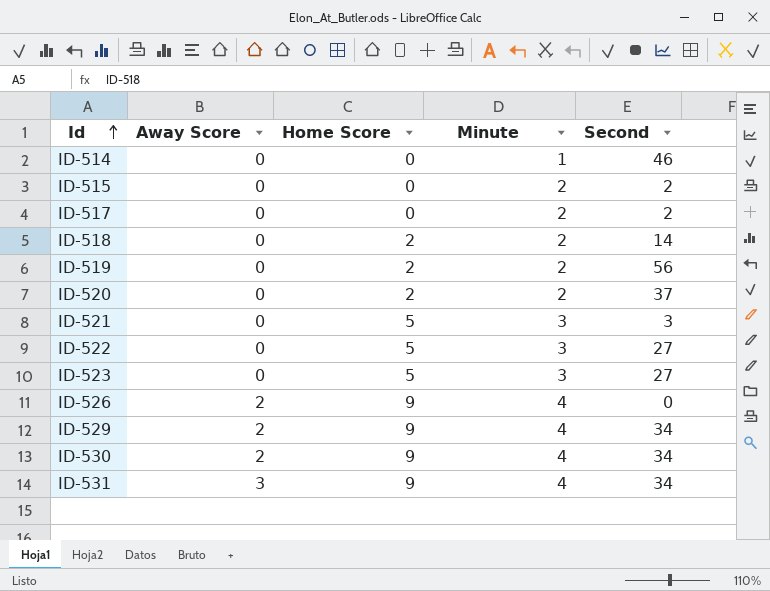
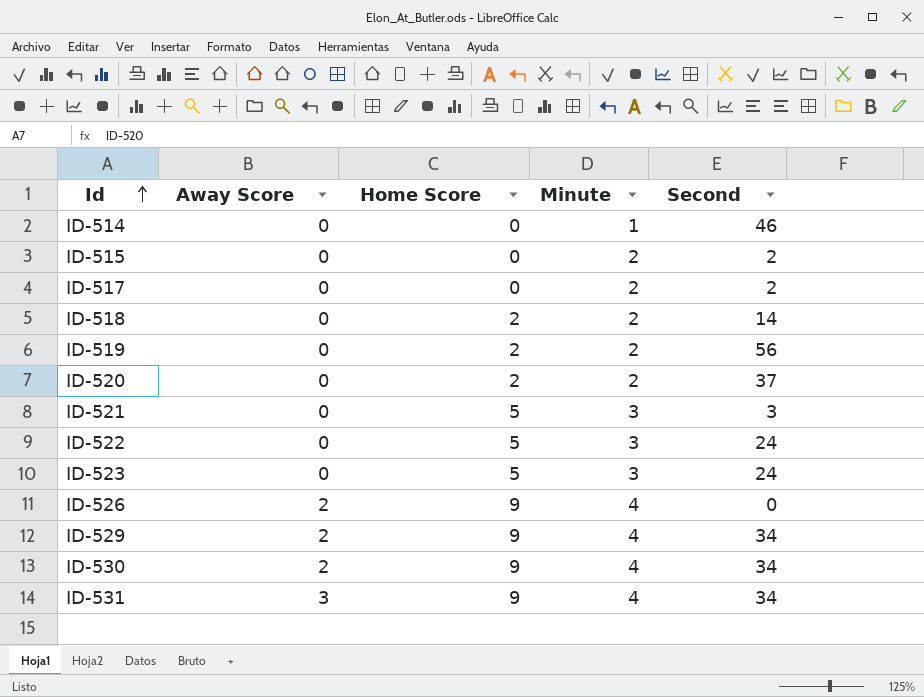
ID-522 | Second: 27 -> 24
ID-523 | Second: 27 -> 24

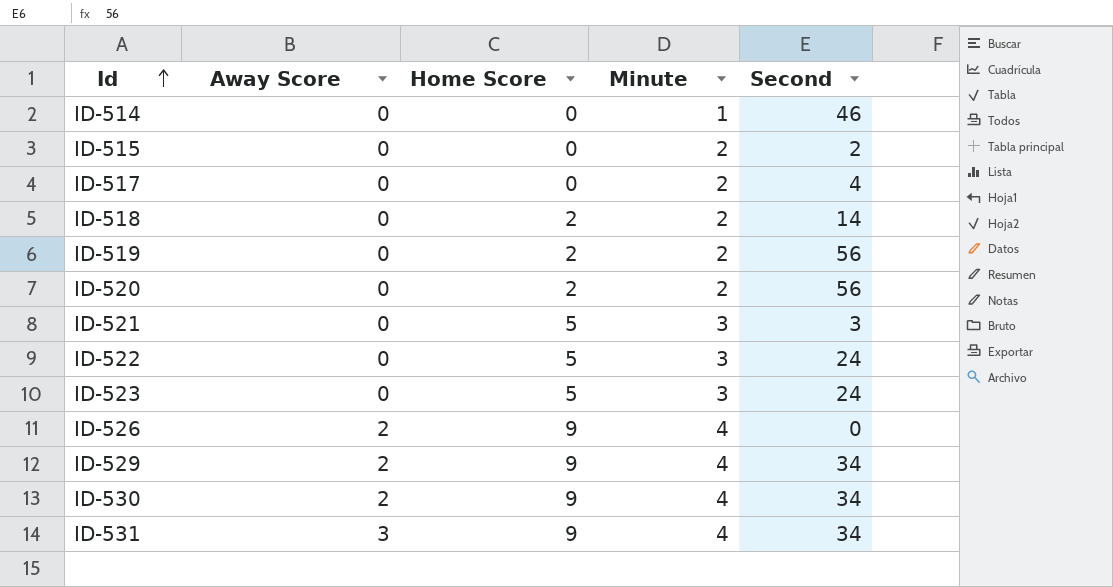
ID-517 | Second: 2 -> 4
ID-520 | Second: 37 -> 56

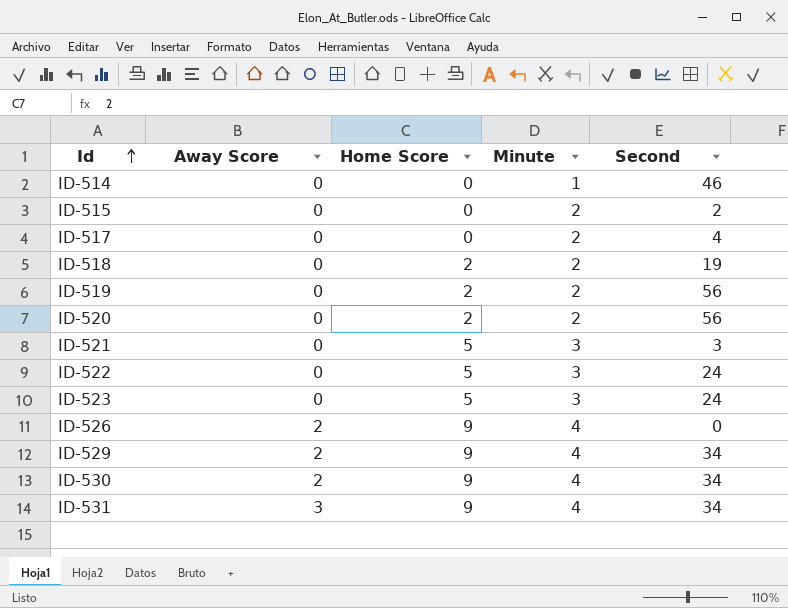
ID-518 | Second: 14 -> 19

